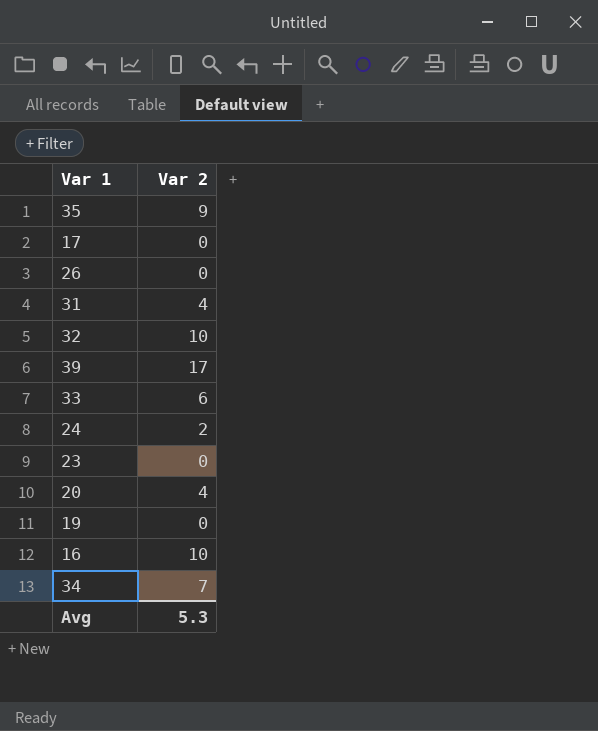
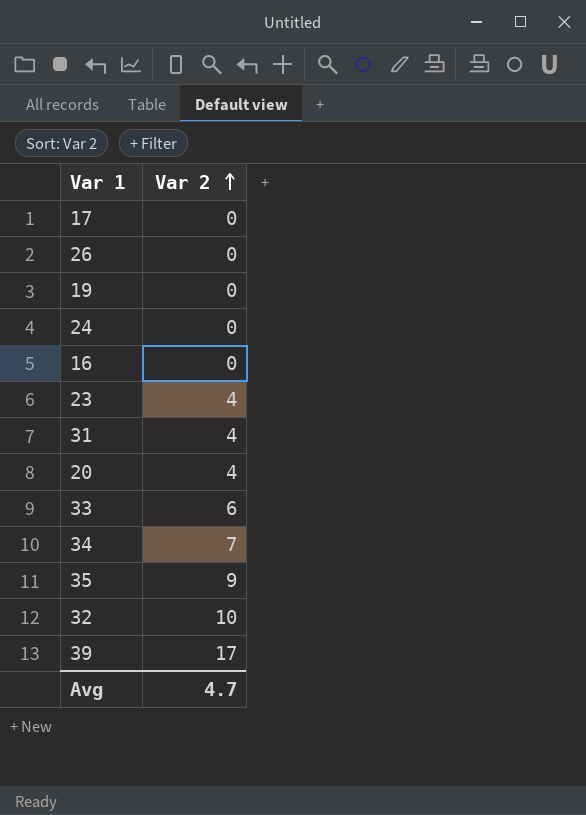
row order: none -> Var 2 ascending
24 | Var 2: 2 -> 0
16 | Var 2: 10 -> 0
23 | Var 2: 0 -> 4
Avg | Var 2: 5.3 -> 4.7

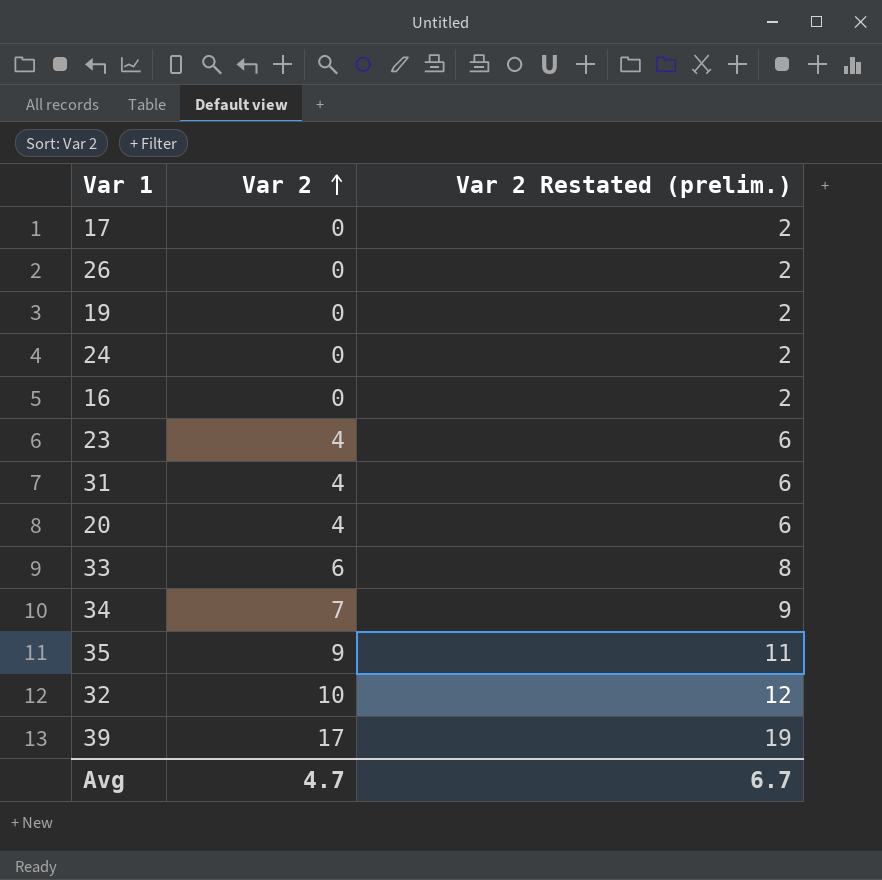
column Var 2 Restated (prelim.) | formula: none -> [Var 2] + 2

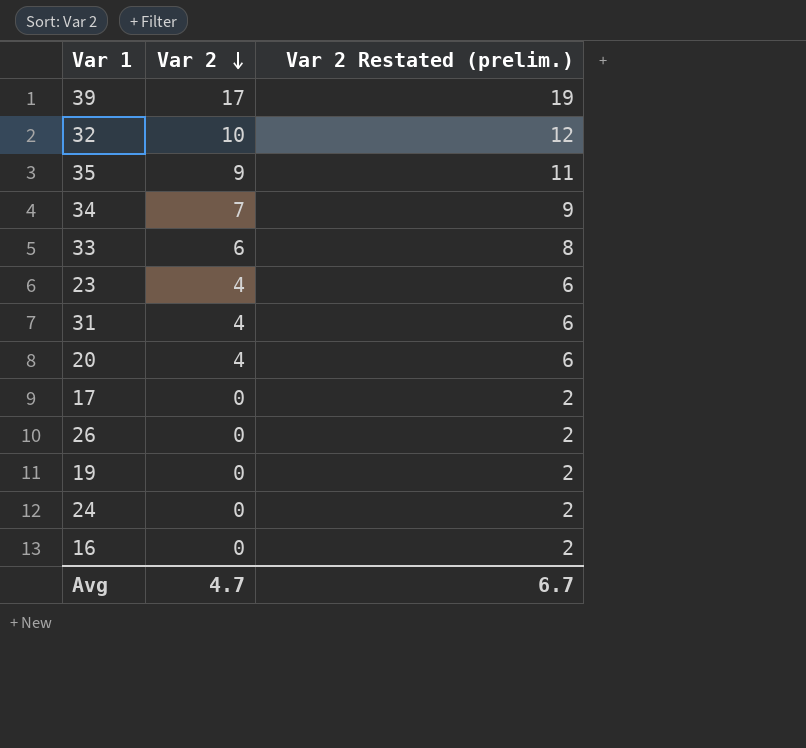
row order: Var 2 ascending -> Var 2 descending

